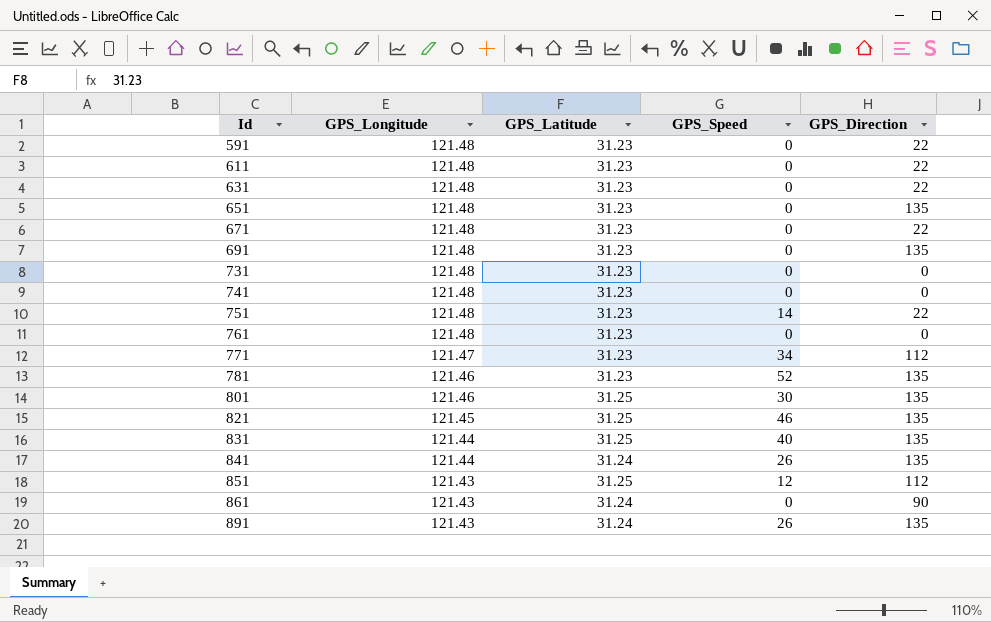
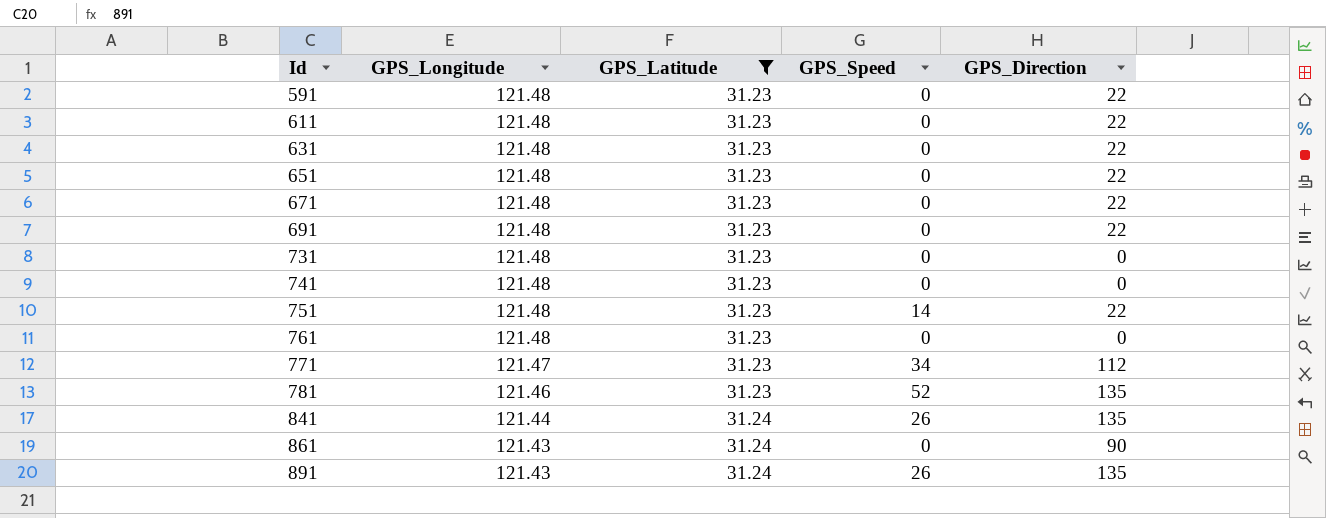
filter: none -> GPS_Latitude != 31.25
651 | GPS_Direction: 135 -> 22
691 | GPS_Direction: 135 -> 22

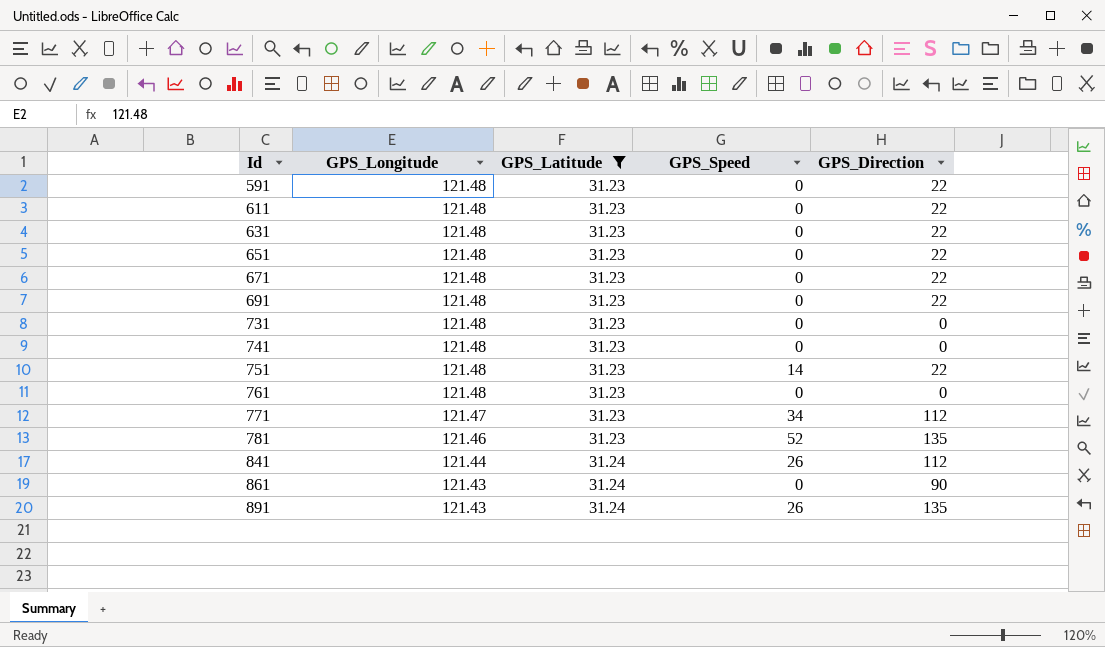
841 | GPS_Direction: 135 -> 112

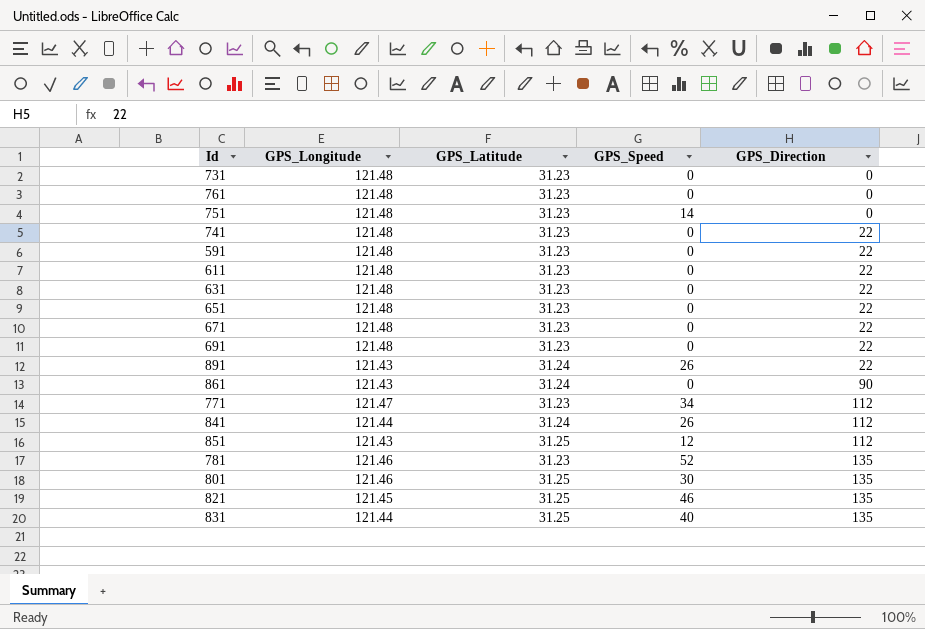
filter: GPS_Latitude != 31.25 -> none
row order: Id ascending -> GPS_Direction ascending
751 | GPS_Direction: 22 -> 0
741 | GPS_Direction: 0 -> 22
891 | GPS_Direction: 135 -> 22

